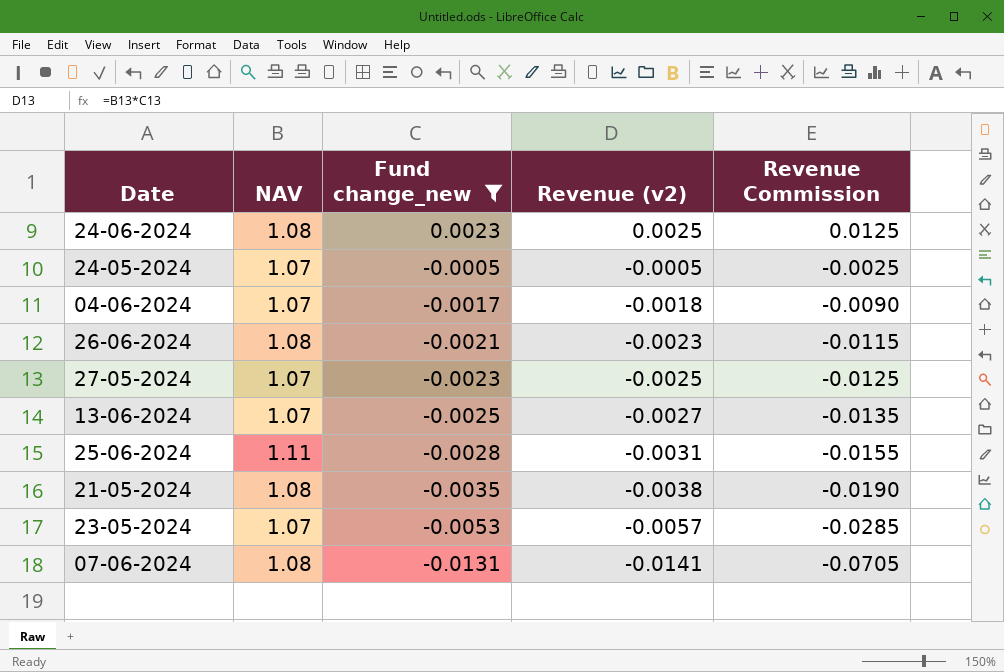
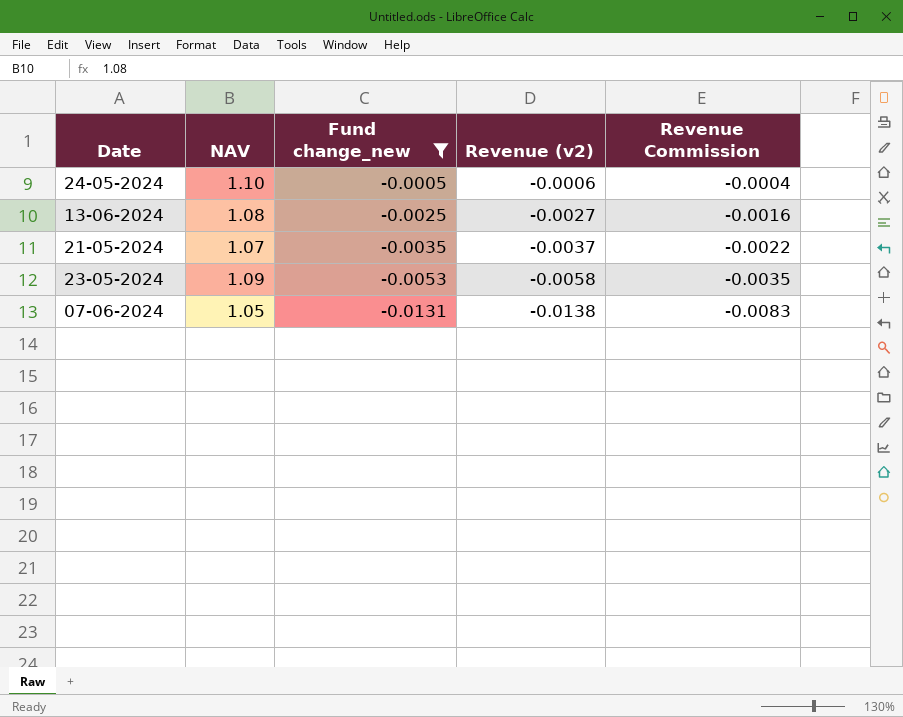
column Revenue Commission | formula: [Revenue (v2)] * 5 -> [Revenue (v2)] * 0.6
row 24-06-2024: 1.08 | 0.0023 | 0.0025 | 0.0125 -> none
row 04-06-2024: 1.07 | -0.0017 | -0.0018 | -0.0090 -> none
row 26-06-2024: 1.08 | -0.0021 | -0.0023 | -0.0115 -> none
row 27-05-2024: 1.07 | -0.0023 | -0.0025 | -0.0125 -> none
row 25-06-2024: 1.11 | -0.0028 | -0.0031 | -0.0155 -> none
24-05-2024 | NAV: 1.07 -> 1.10
24-05-2024 | Revenue (v2): -0.0005 -> -0.0006
13-06-2024 | NAV: 1.07 -> 1.08
21-05-2024 | NAV: 1.08 -> 1.07
21-05-2024 | Revenue (v2): -0.0038 -> -0.0037
23-05-2024 | NAV: 1.07 -> 1.09
23-05-2024 | Revenue (v2): -0.0057 -> -0.0058
07-06-2024 | NAV: 1.08 -> 1.05
07-06-2024 | Revenue (v2): -0.0141 -> -0.0138

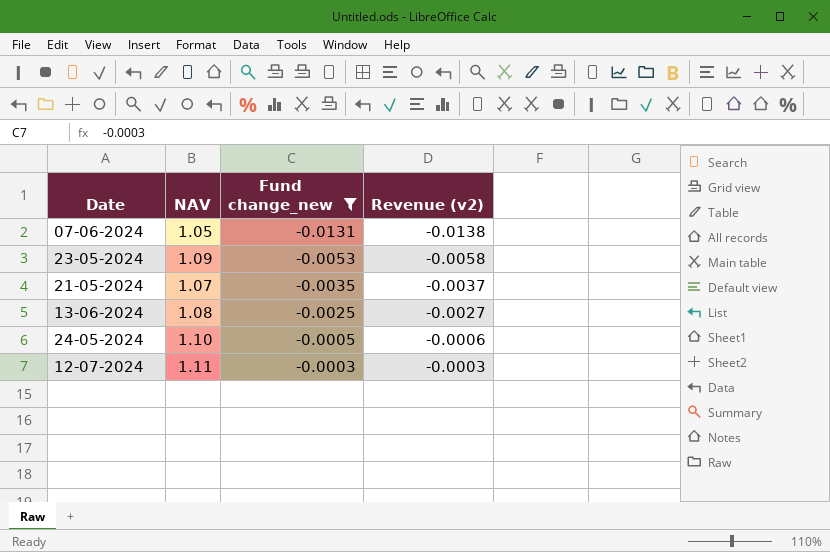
row order: Fund change_new descending -> Fund change_new ascending
column Revenue Commission | formula: [Revenue (v2)] * 0.6 -> none
row 12-07-2024: none -> 1.11 | -0.0003 | -0.0003

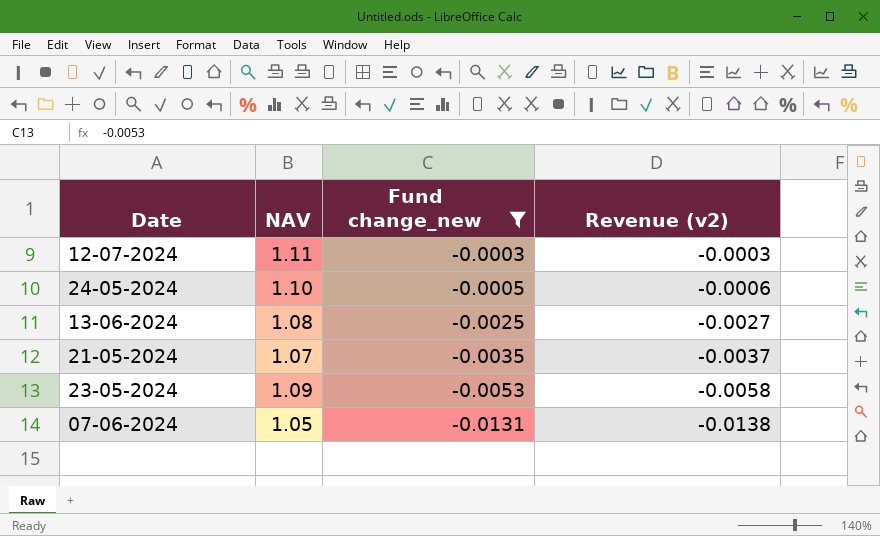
row order: Fund change_new ascending -> Fund change_new descending

